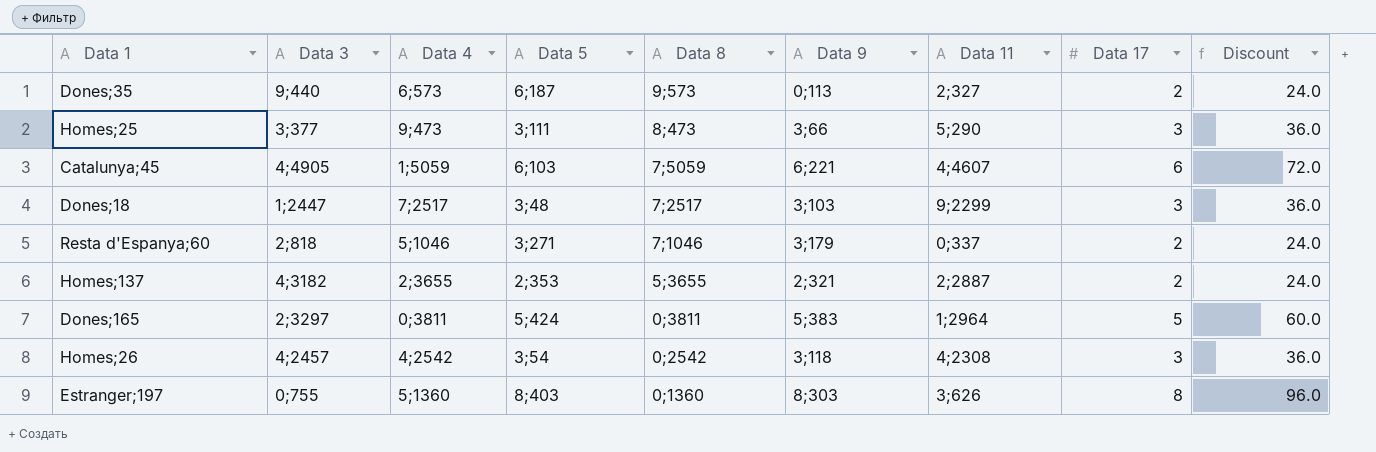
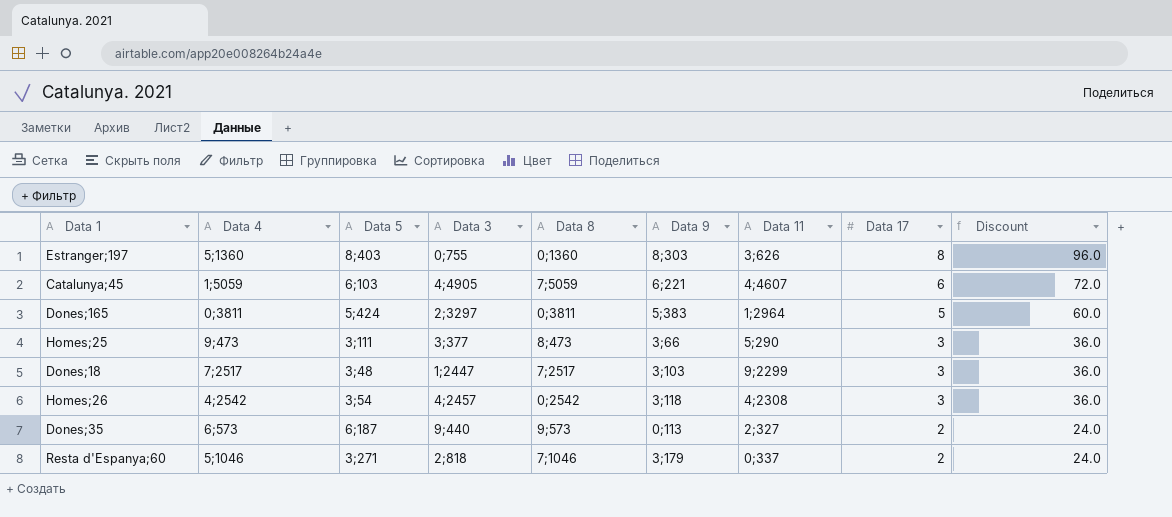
row order: Data 8 descending -> Data 17 descending
column Data 3 | position: 2 -> 4
row Homes;137: 4;3182 | 2;3655 | 2;353 | 5;3655 | 2;321 | 2;2887 | 2 | 24.0 -> none

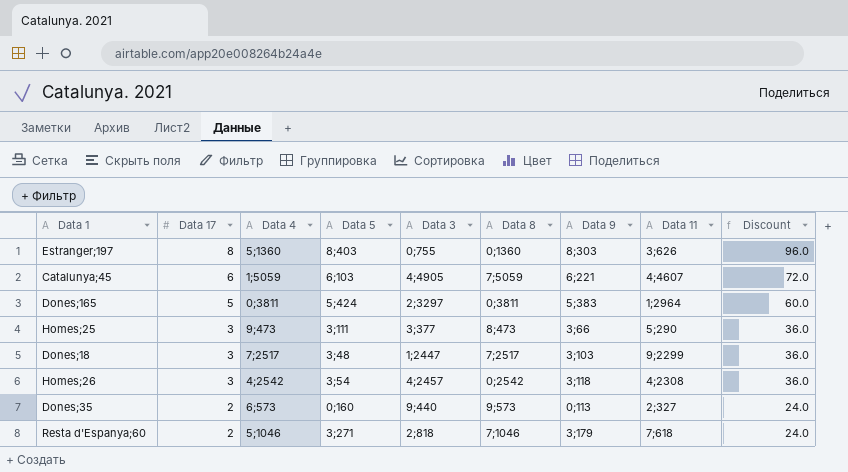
column Data 17 | position: 8 -> 2
Dones;35 | Data 5: 6;187 -> 0;160
Resta d'Espanya;60 | Data 11: 0;337 -> 7;618

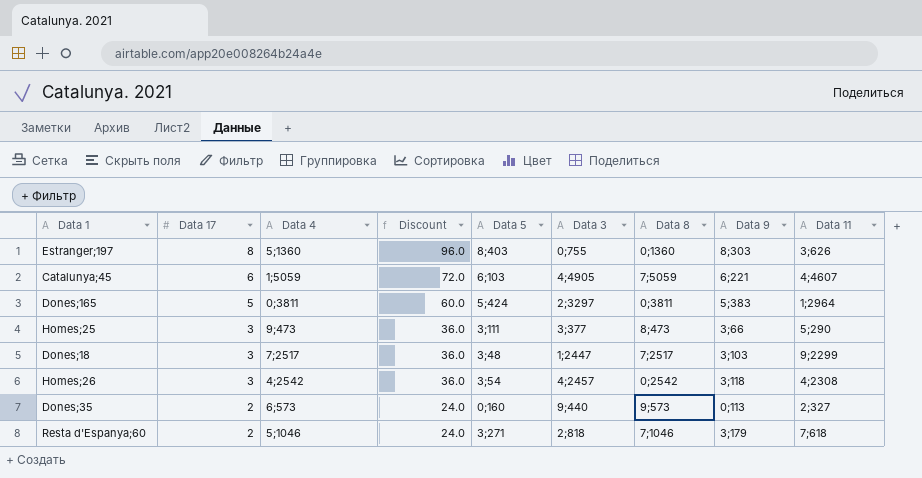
column Discount | position: 9 -> 4

